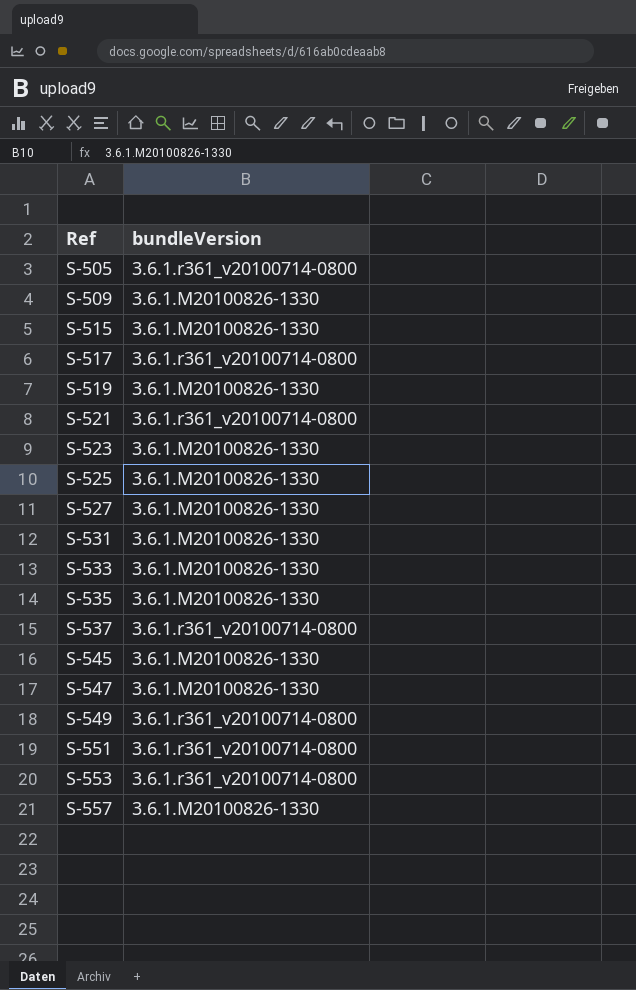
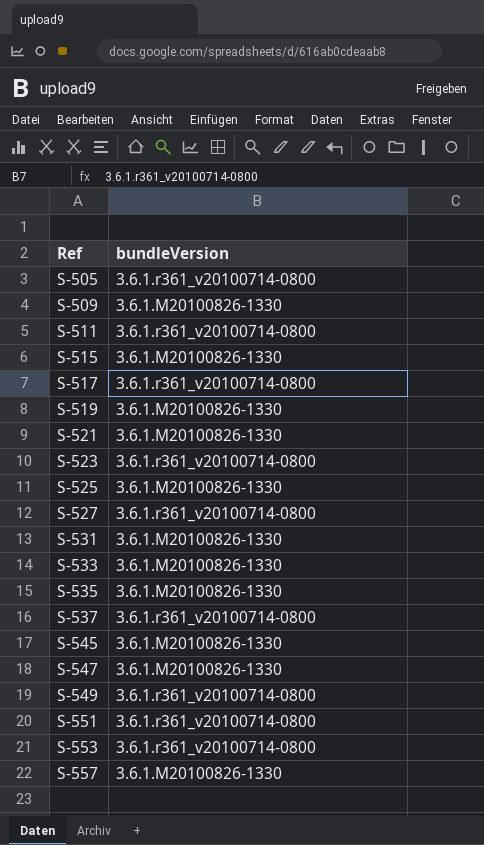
row S-511: none -> 3.6.1.r361_v20100714-0800
S-521 | bundleVersion: 3.6.1.r361_v20100714-0800 -> 3.6.1.M20100826-1330
S-523 | bundleVersion: 3.6.1.M20100826-1330 -> 3.6.1.r361_v20100714-0800
S-527 | bundleVersion: 3.6.1.M20100826-1330 -> 3.6.1.r361_v20100714-0800

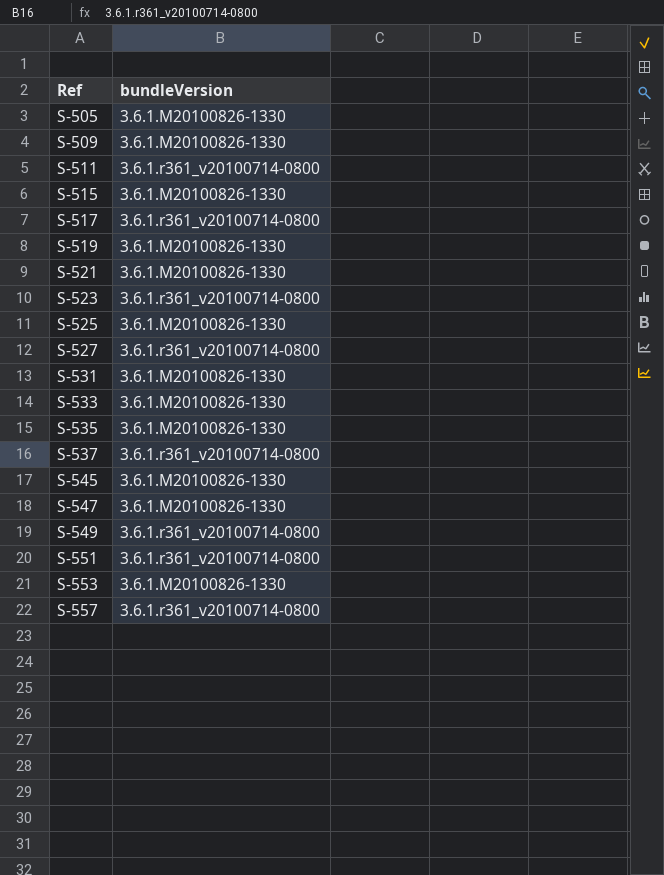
S-505 | bundleVersion: 3.6.1.r361_v20100714-0800 -> 3.6.1.M20100826-1330
S-553 | bundleVersion: 3.6.1.r361_v20100714-0800 -> 3.6.1.M20100826-1330
S-557 | bundleVersion: 3.6.1.M20100826-1330 -> 3.6.1.r361_v20100714-0800

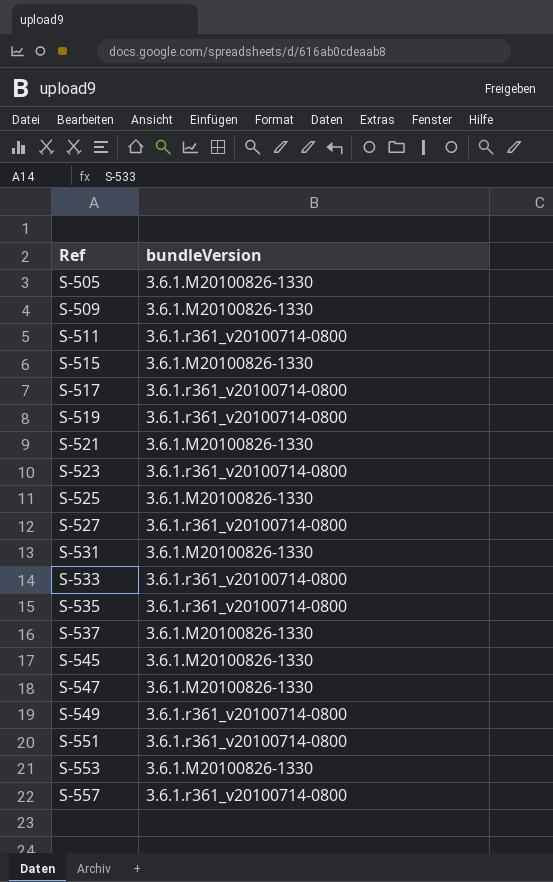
S-519 | bundleVersion: 3.6.1.M20100826-1330 -> 3.6.1.r361_v20100714-0800
S-533 | bundleVersion: 3.6.1.M20100826-1330 -> 3.6.1.r361_v20100714-0800
S-535 | bundleVersion: 3.6.1.M20100826-1330 -> 3.6.1.r361_v20100714-0800
S-537 | bundleVersion: 3.6.1.r361_v20100714-0800 -> 3.6.1.M20100826-1330

